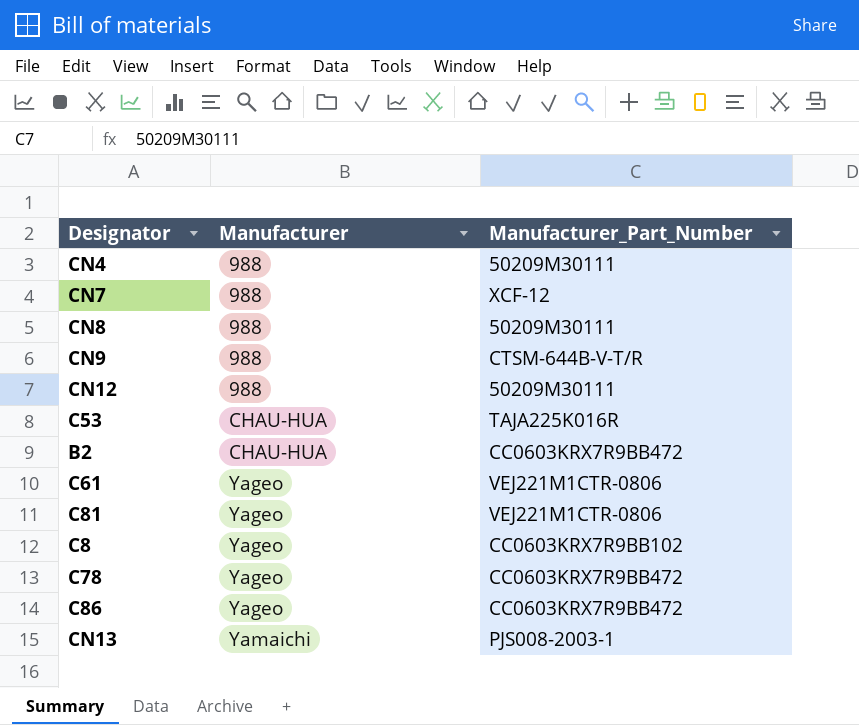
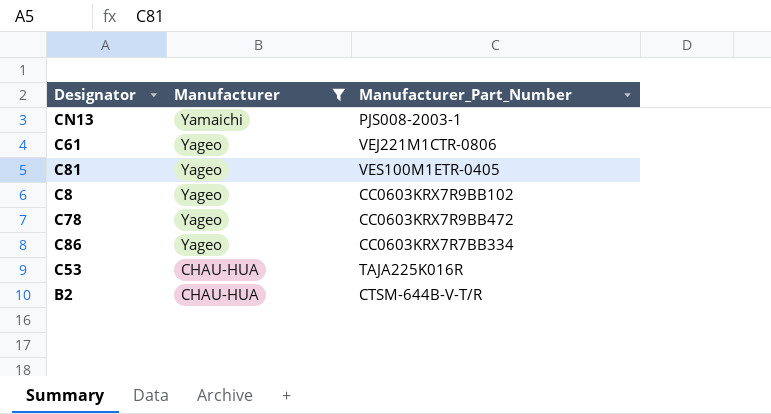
filter: none -> Manufacturer != 988
row order: Manufacturer ascending -> Manufacturer descending
C81 | Manufacturer_Part_Number: VEJ221M1CTR-0806 -> VES100M1ETR-0405
C86 | Manufacturer_Part_Number: CC0603KRX7R9BB472 -> CC0603KRX7R7BB334
B2 | Manufacturer_Part_Number: CC0603KRX7R9BB472 -> CTSM-644B-V-T/R

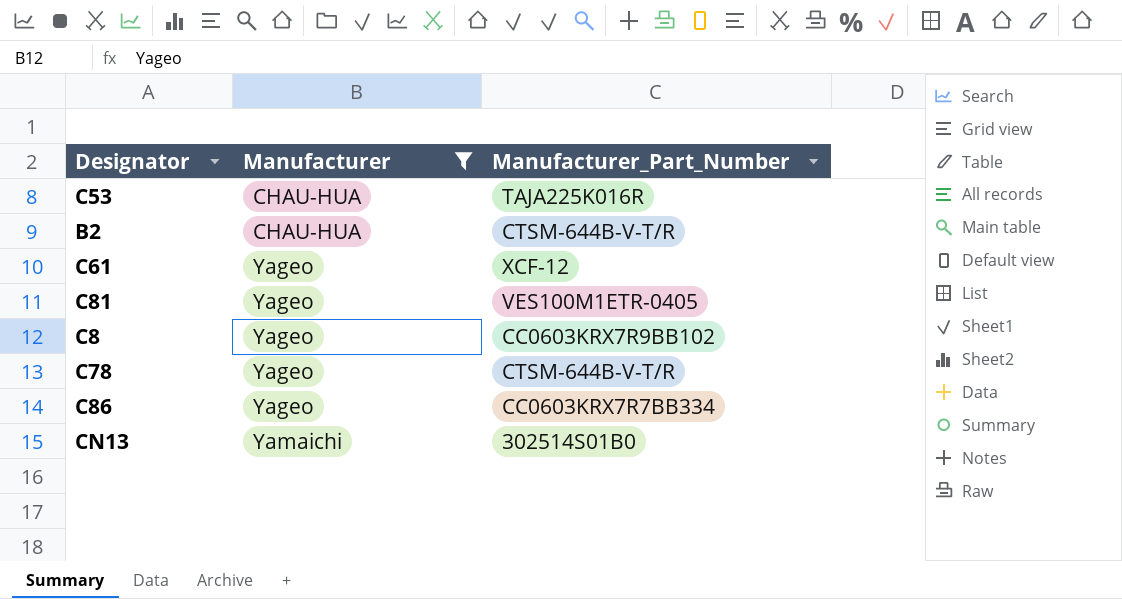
row order: Manufacturer descending -> Manufacturer ascending
C61 | Manufacturer_Part_Number: VEJ221M1CTR-0806 -> XCF-12
C78 | Manufacturer_Part_Number: CC0603KRX7R9BB472 -> CTSM-644B-V-T/R
CN13 | Manufacturer_Part_Number: PJS008-2003-1 -> 302514S01B0

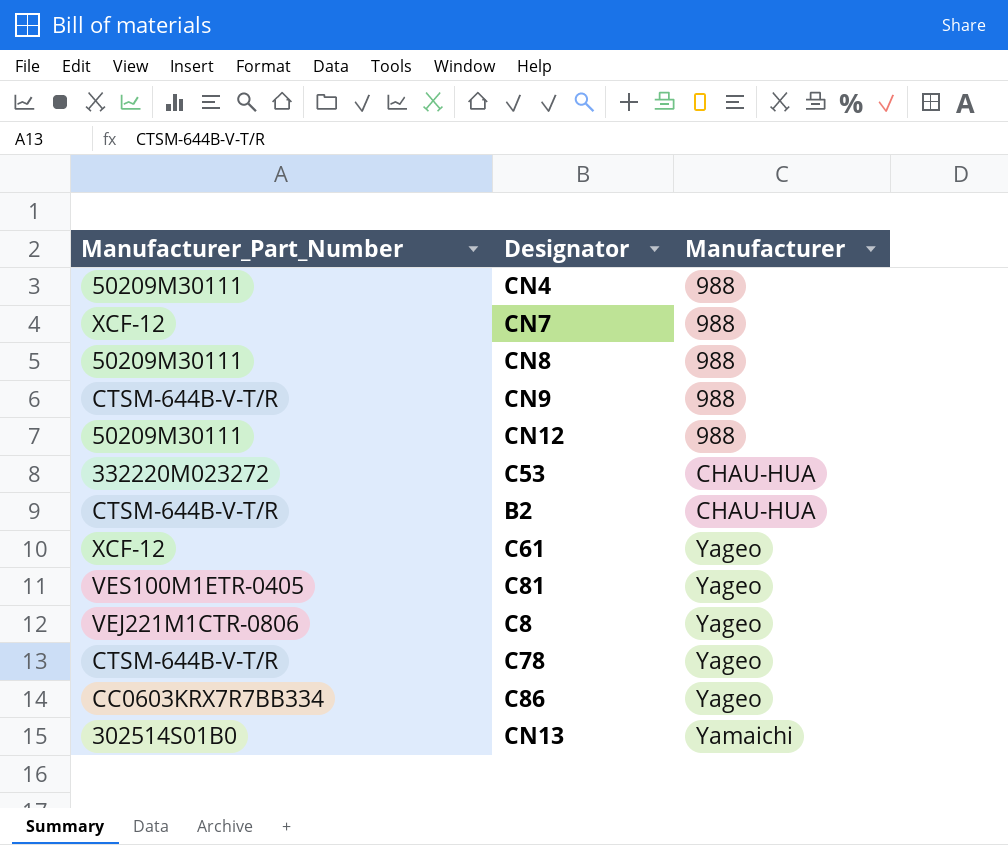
filter: Manufacturer != 988 -> none
column Manufacturer_Part_Number | position: 3 -> 1
C53 | Manufacturer_Part_Number: TAJA225K016R -> 332220M023272
C8 | Manufacturer_Part_Number: CC0603KRX7R9BB102 -> VEJ221M1CTR-0806

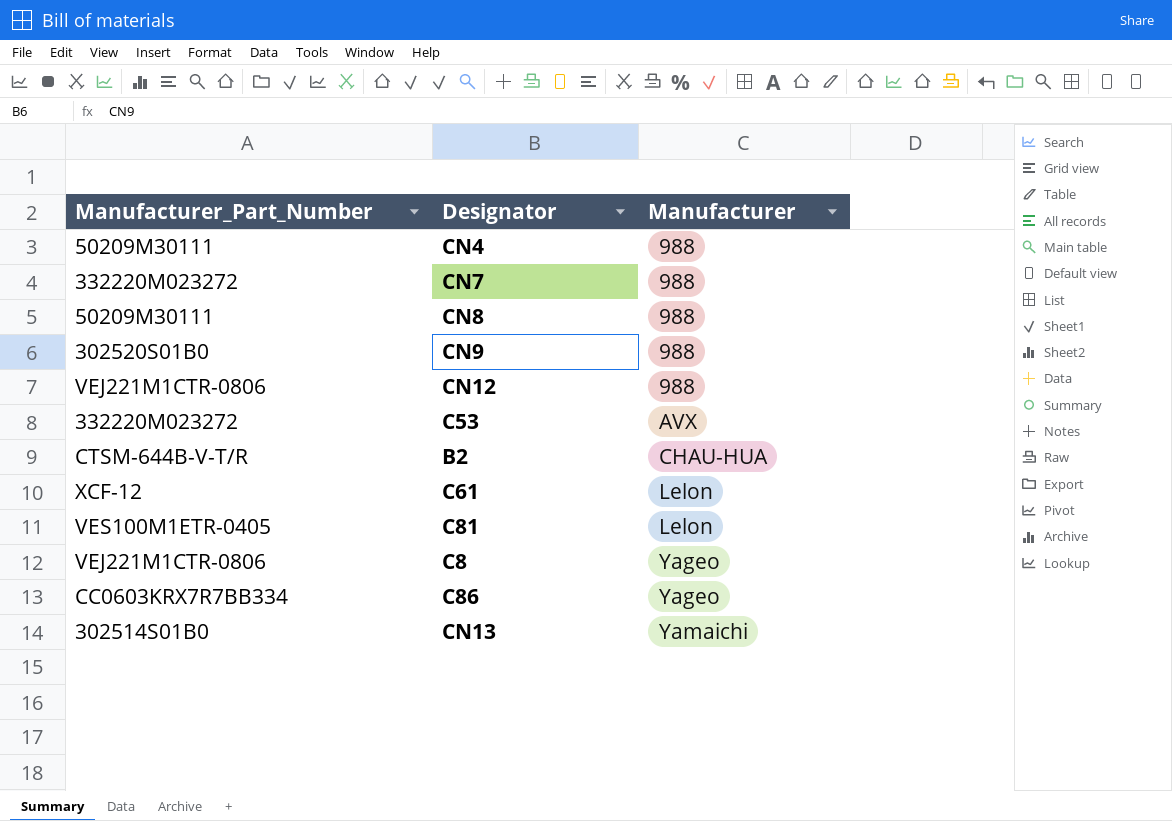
row C78: CTSM-644B-V-T/R | Yageo -> none
CN7 | Manufacturer_Part_Number: XCF-12 -> 332220M023272
CN9 | Manufacturer_Part_Number: CTSM-644B-V-T/R -> 302520S01B0
CN12 | Manufacturer_Part_Number: 50209M30111 -> VEJ221M1CTR-0806
C53 | Manufacturer: CHAU-HUA -> AVX
C61 | Manufacturer: Yageo -> Lelon
C81 | Manufacturer: Yageo -> Lelon

